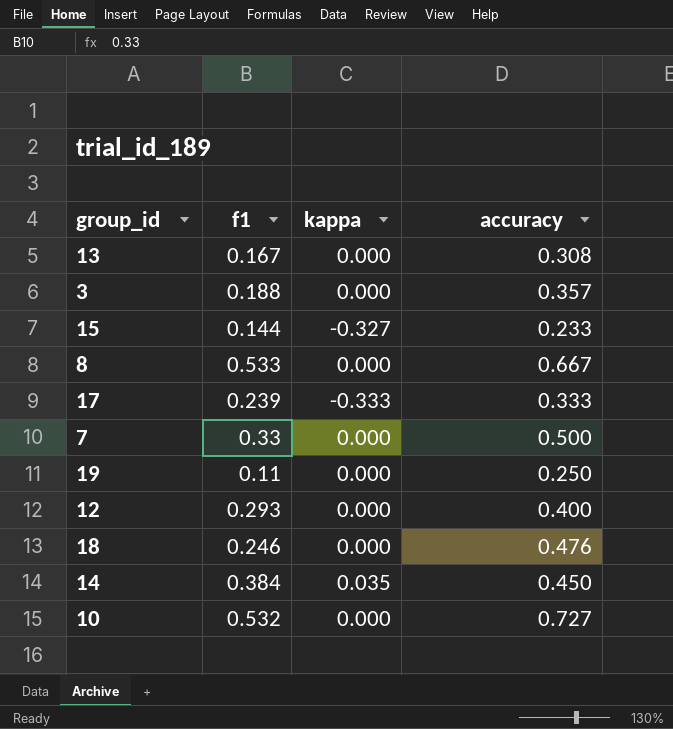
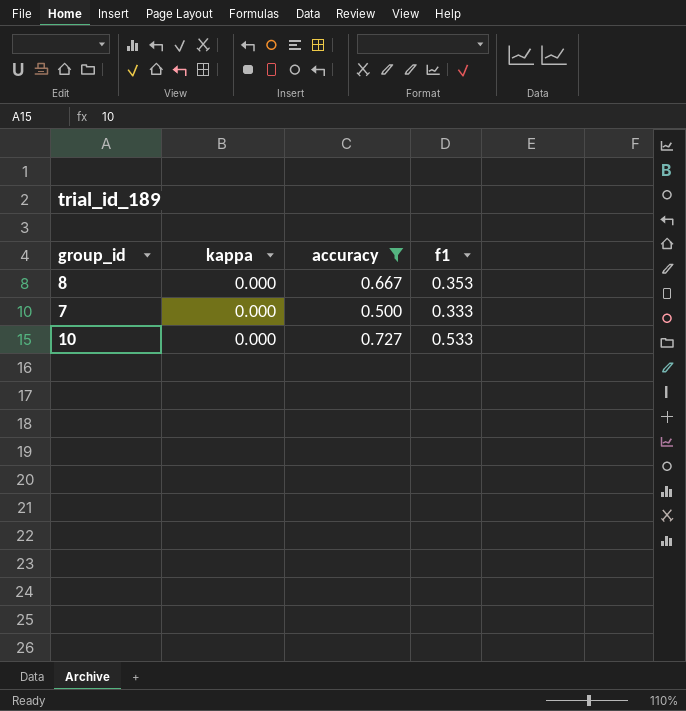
filter: none -> accuracy >= 0.500
column f1 | position: 2 -> 4
8 | f1: 0.533 -> 0.353
7 | f1: 0.33 -> 0.333
10 | f1: 0.532 -> 0.533

